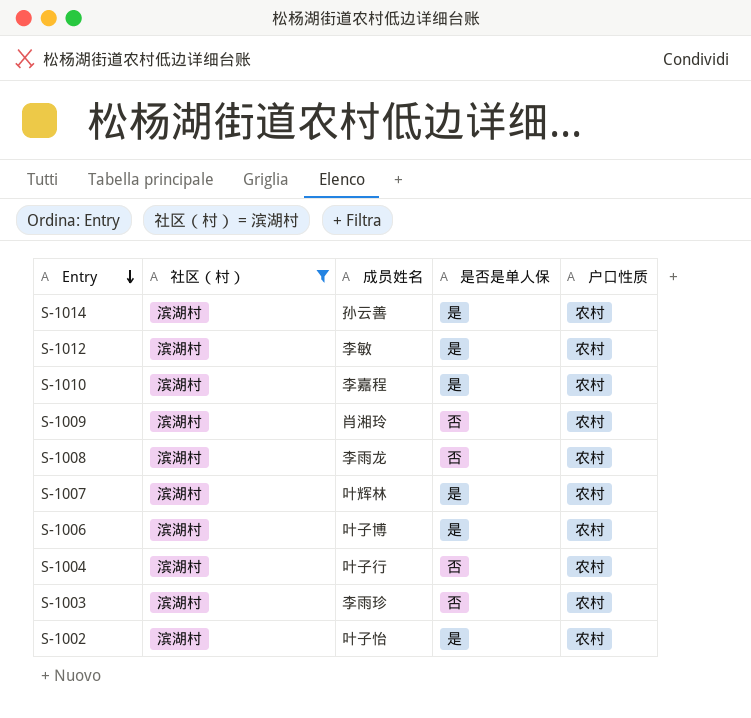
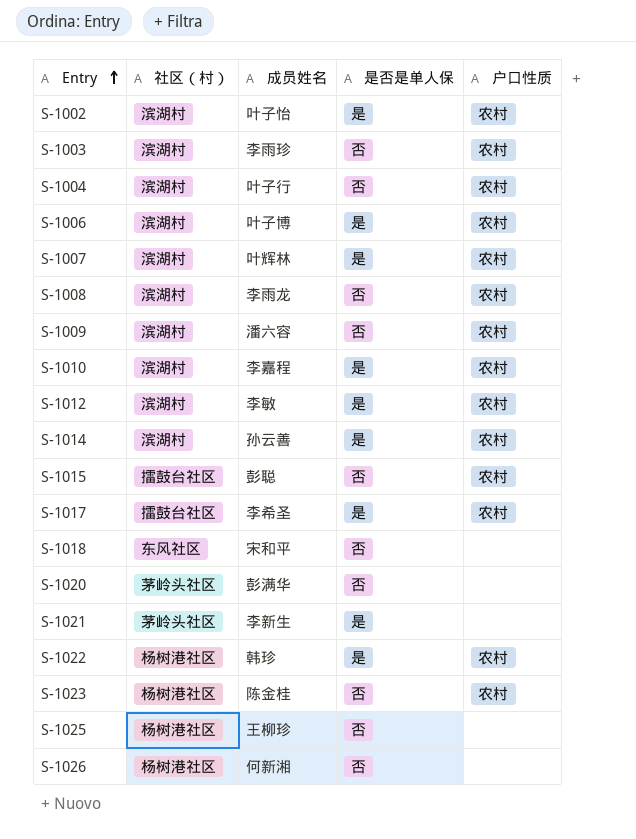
filter: 社区（村） = 滨湖村 -> none
row order: Entry descending -> Entry ascending
S-1009 | 成员姓名: 肖湘玲 -> 潘六容

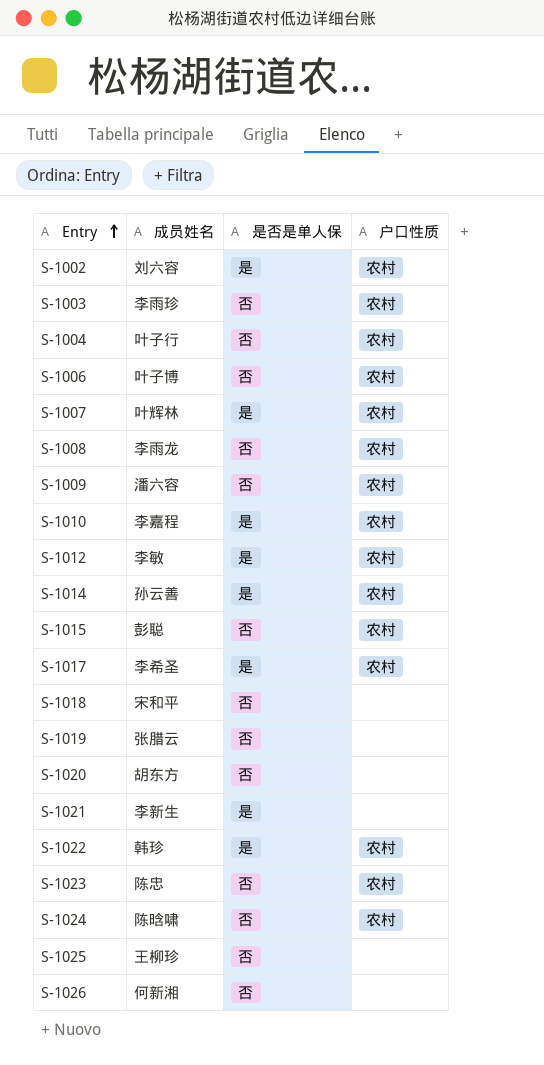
column 社区（村） | position: 2 -> none
S-1002 | 成员姓名: 叶子怡 -> 刘六容
S-1006 | 是否是单人保: 是 -> 否
row S-1019: none -> 张腊云 | 否 | none
S-1020 | 成员姓名: 彭满华 -> 胡东方
S-1023 | 成员姓名: 陈金桂 -> 陈忠
row S-1024: none -> 陈晗啸 | 否 | 农村

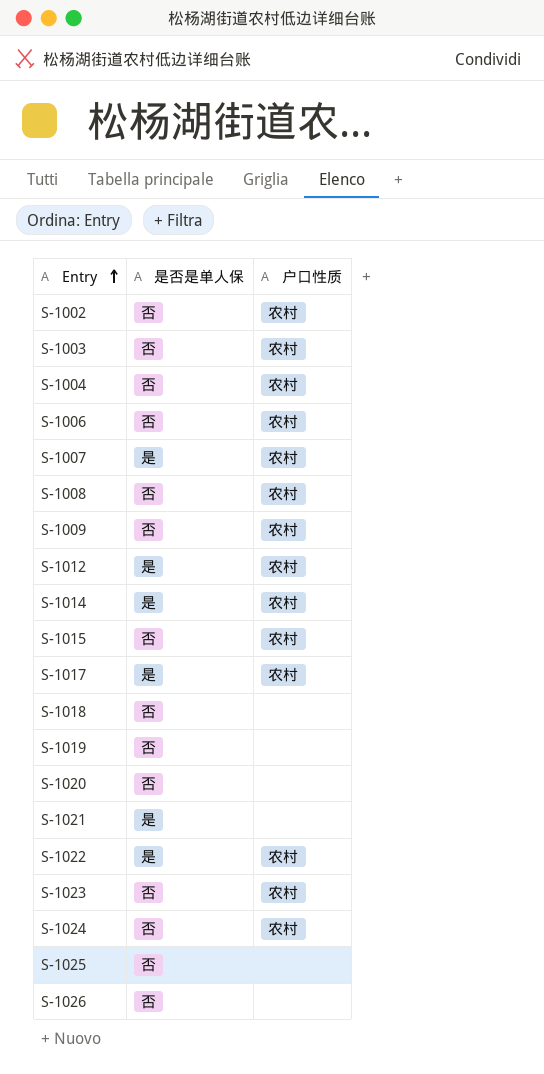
column 成员姓名 | position: 2 -> none
row S-1010: 李嘉程 | 是 | 农村 -> none
S-1002 | 是否是单人保: 是 -> 否

